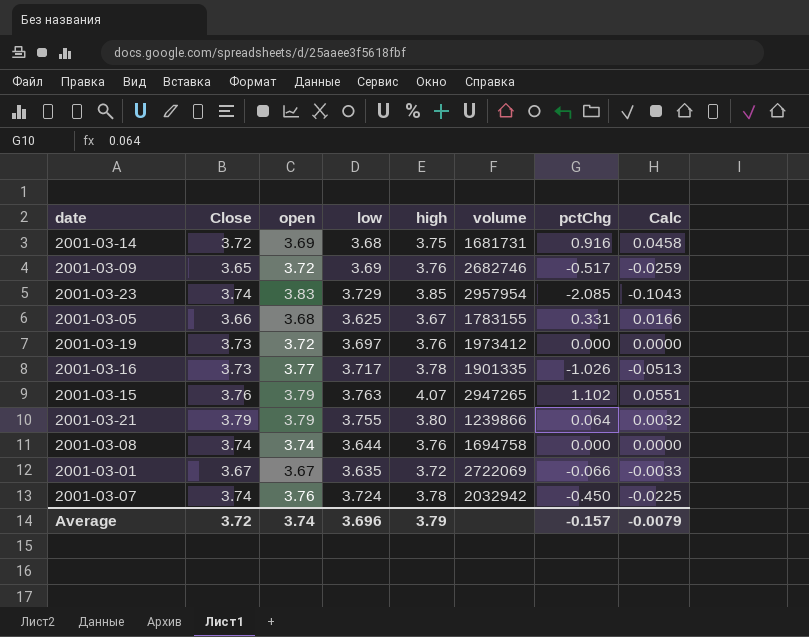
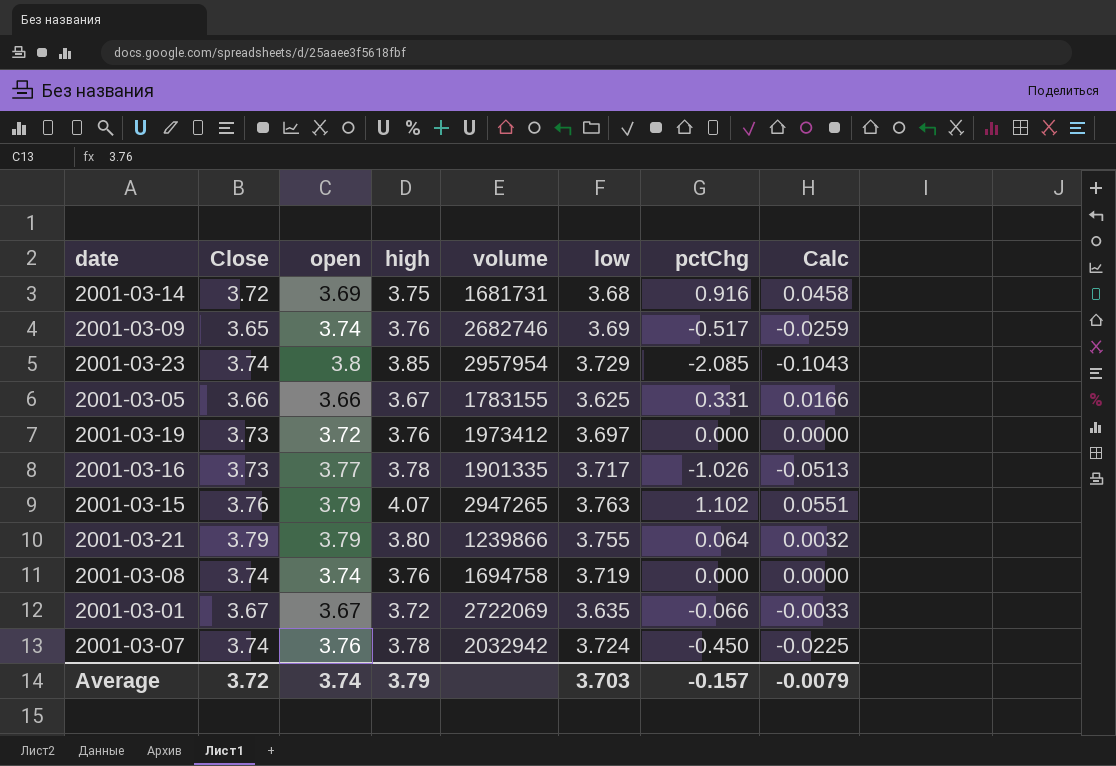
column low | position: 4 -> 6
2001-03-09 | open: 3.72 -> 3.74
2001-03-23 | open: 3.83 -> 3.8
2001-03-05 | open: 3.68 -> 3.66
2001-03-08 | low: 3.644 -> 3.719
Average | low: 3.696 -> 3.703

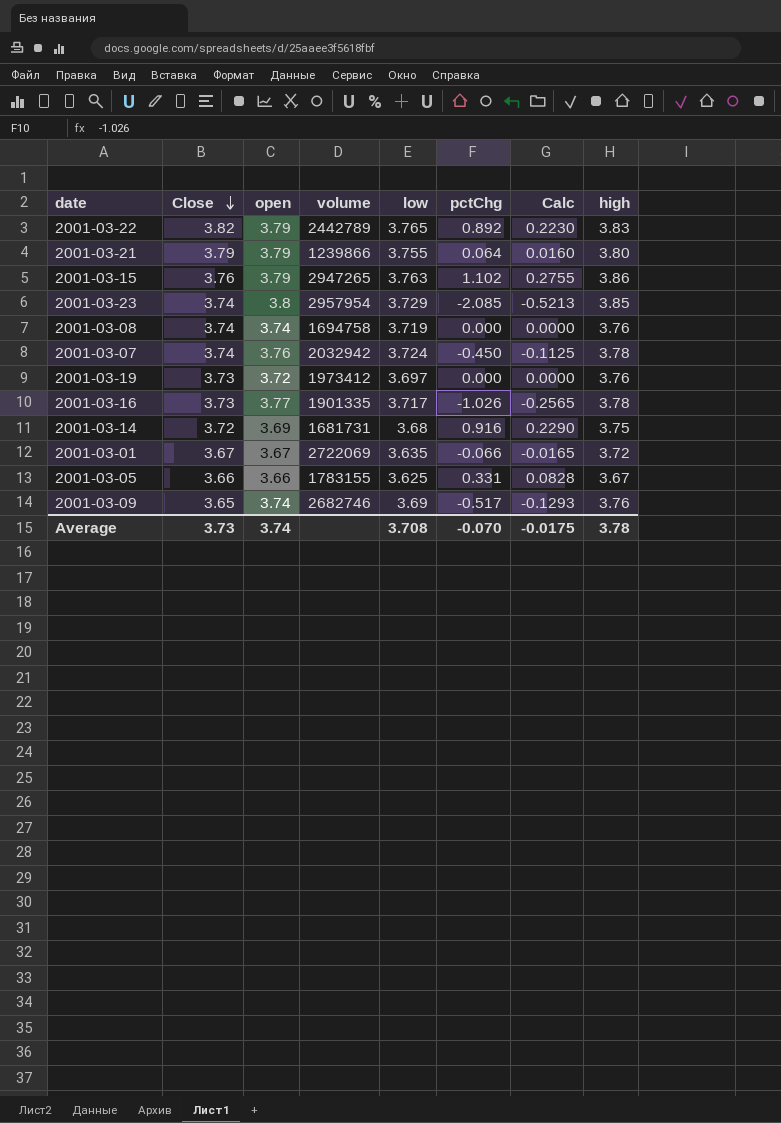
row order: none -> Close descending
column Calc | formula: [pctChg] * 0.05 -> [pctChg] * 0.25
column high | position: 4 -> 8
row 2001-03-22: none -> 3.82 | 3.79 | 2442789 | 3.765 | 0.892 | 0.2230 | 3.83
2001-03-15 | high: 4.07 -> 3.86
Average | Close: 3.72 -> 3.73
Average | low: 3.703 -> 3.708
Average | pctChg: -0.157 -> -0.070
Average | Calc: -0.0079 -> -0.0175
Average | high: 3.79 -> 3.78

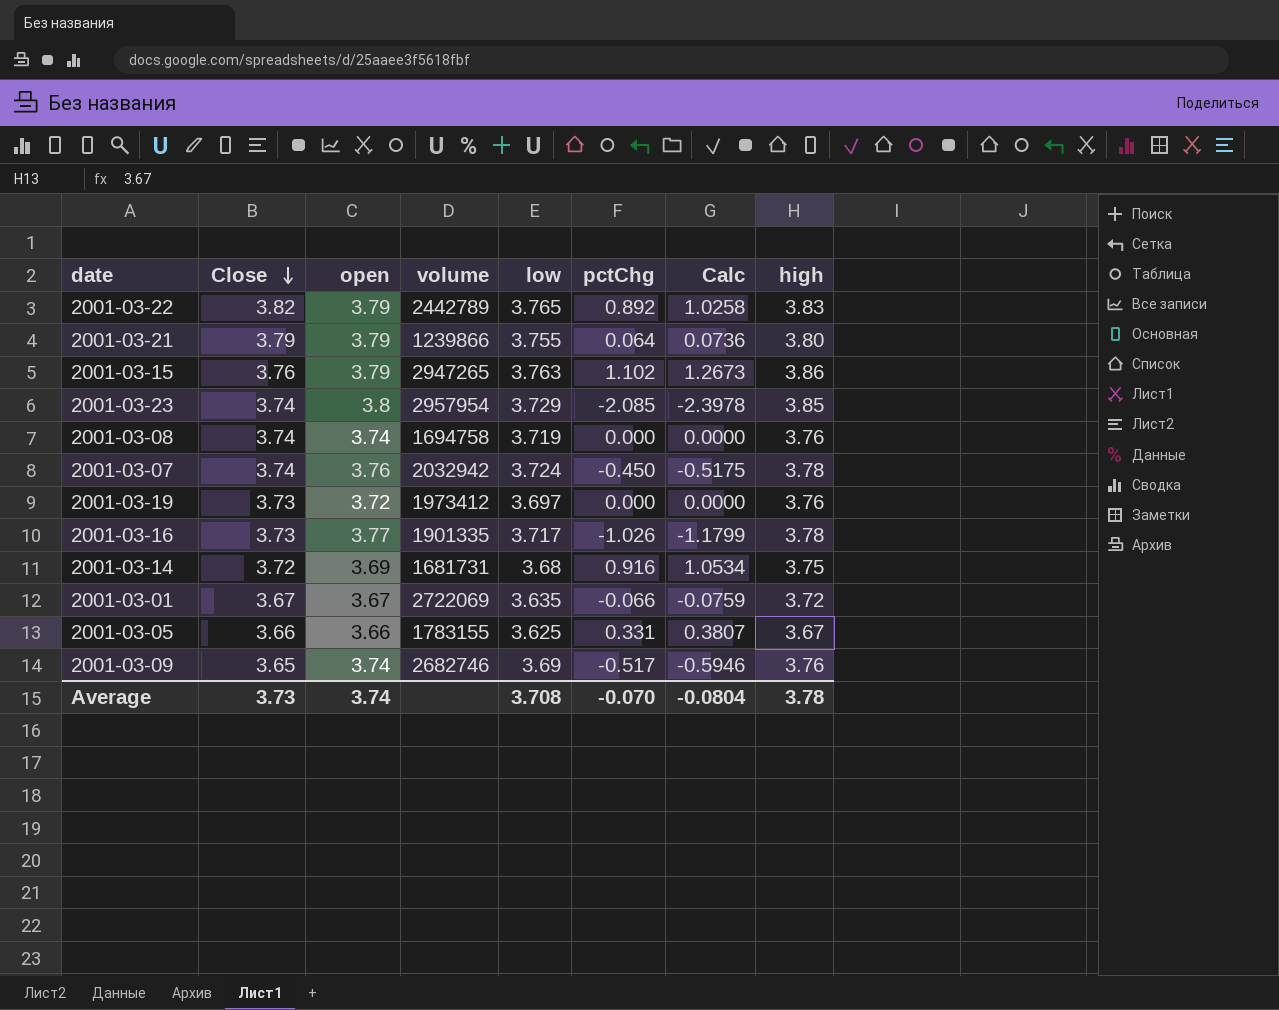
column Calc | formula: [pctChg] * 0.25 -> [pctChg] * 1.15
Average | Calc: -0.0175 -> -0.0804

